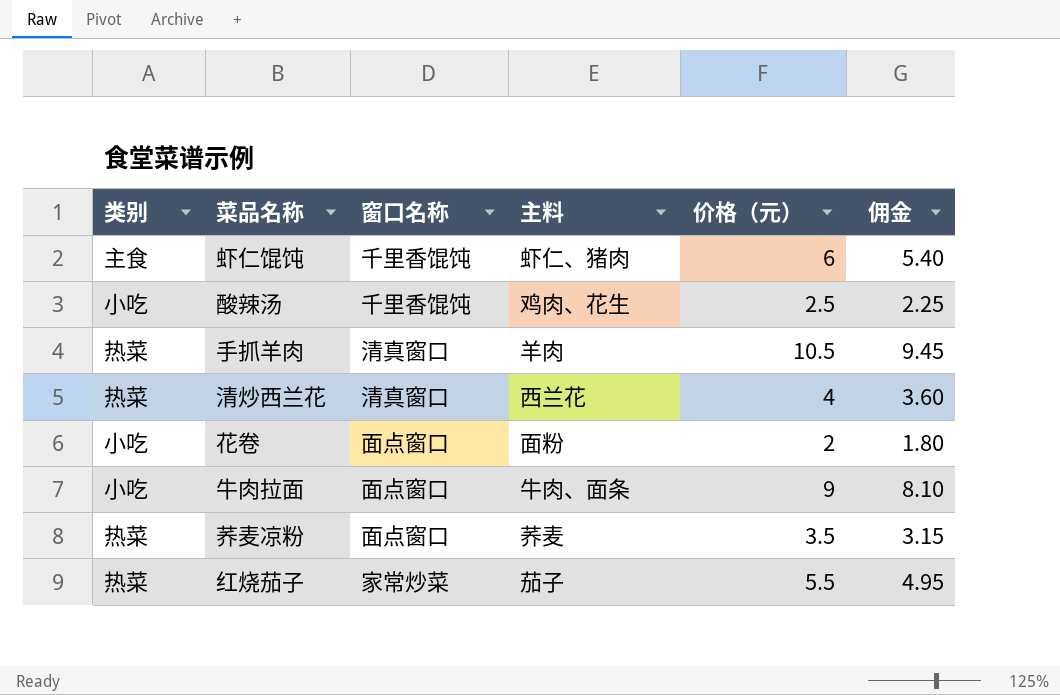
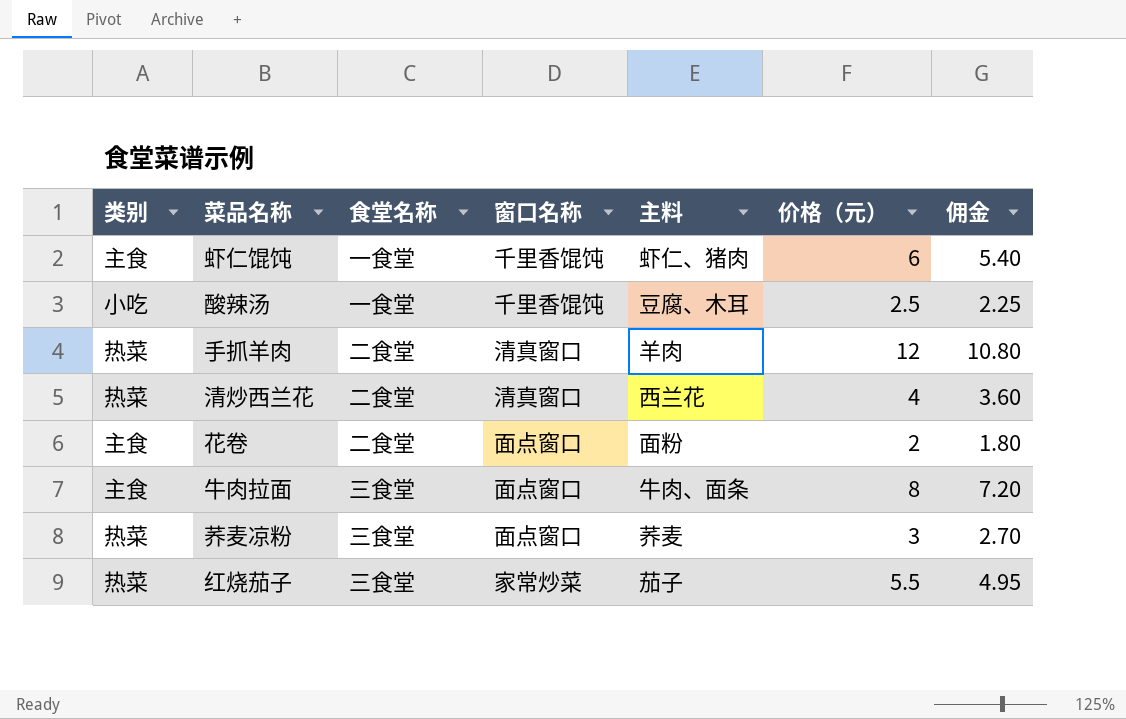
column 食堂名称 | position: none -> 3
酸辣汤 | 主料: 鸡肉、花生 -> 豆腐、木耳
手抓羊肉 | 价格（元）: 10.5 -> 12
手抓羊肉 | 佣金: 9.45 -> 10.80
花卷 | 类别: 小吃 -> 主食
牛肉拉面 | 类别: 小吃 -> 主食
牛肉拉面 | 价格（元）: 9 -> 8
牛肉拉面 | 佣金: 8.10 -> 7.20
荞麦凉粉 | 价格（元）: 3.5 -> 3
荞麦凉粉 | 佣金: 3.15 -> 2.70

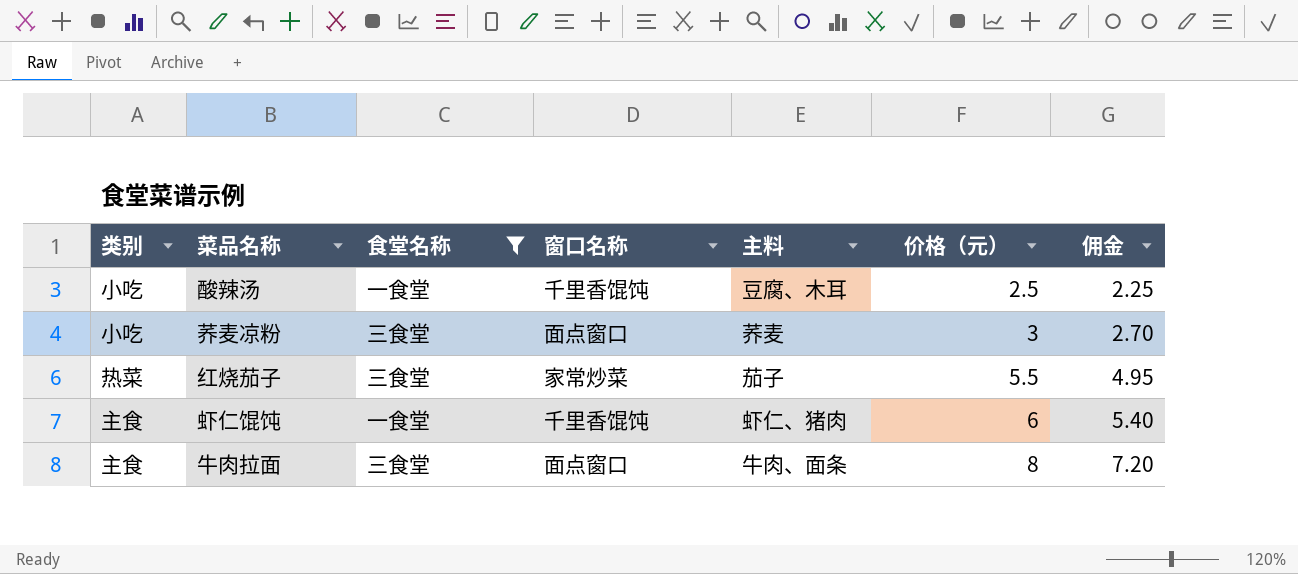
filter: none -> 食堂名称 != 二食堂
row order: none -> 价格（元） ascending
荞麦凉粉 | 类别: 热菜 -> 小吃

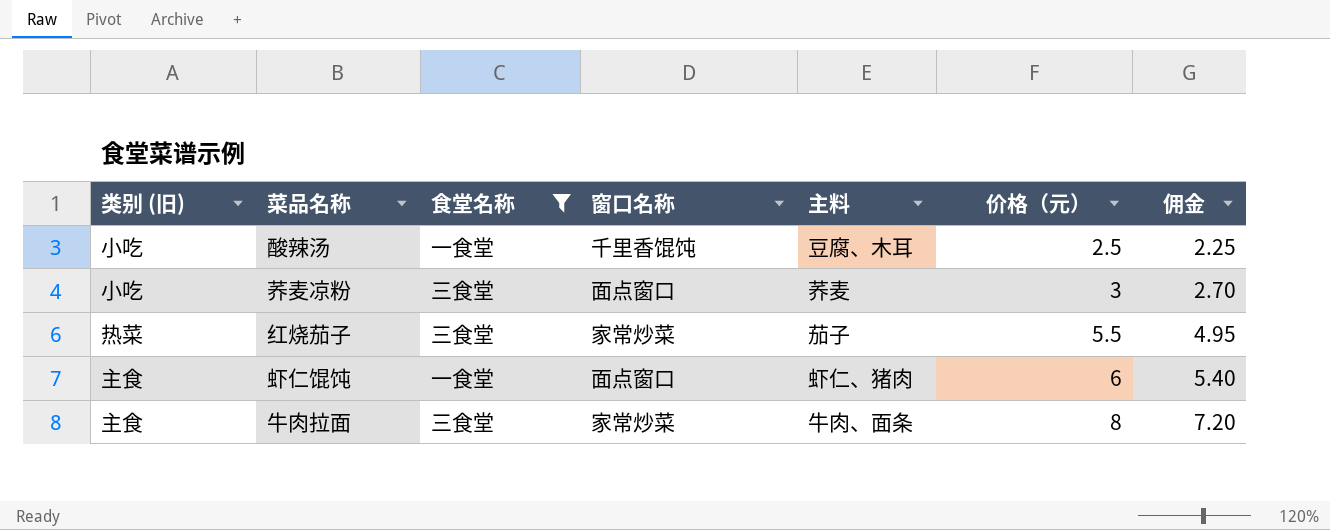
column name: 类别 -> 类别 (旧)
虾仁馄饨 | 窗口名称: 千里香馄饨 -> 面点窗口
牛肉拉面 | 窗口名称: 面点窗口 -> 家常炒菜

